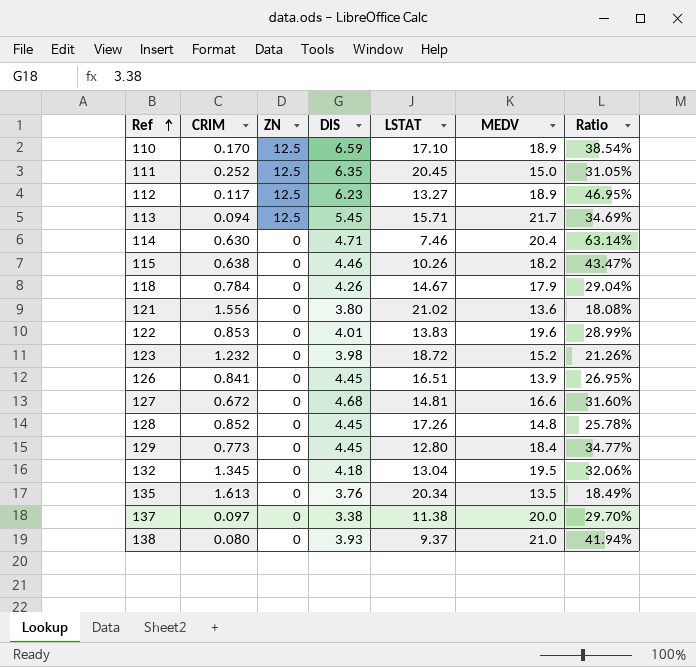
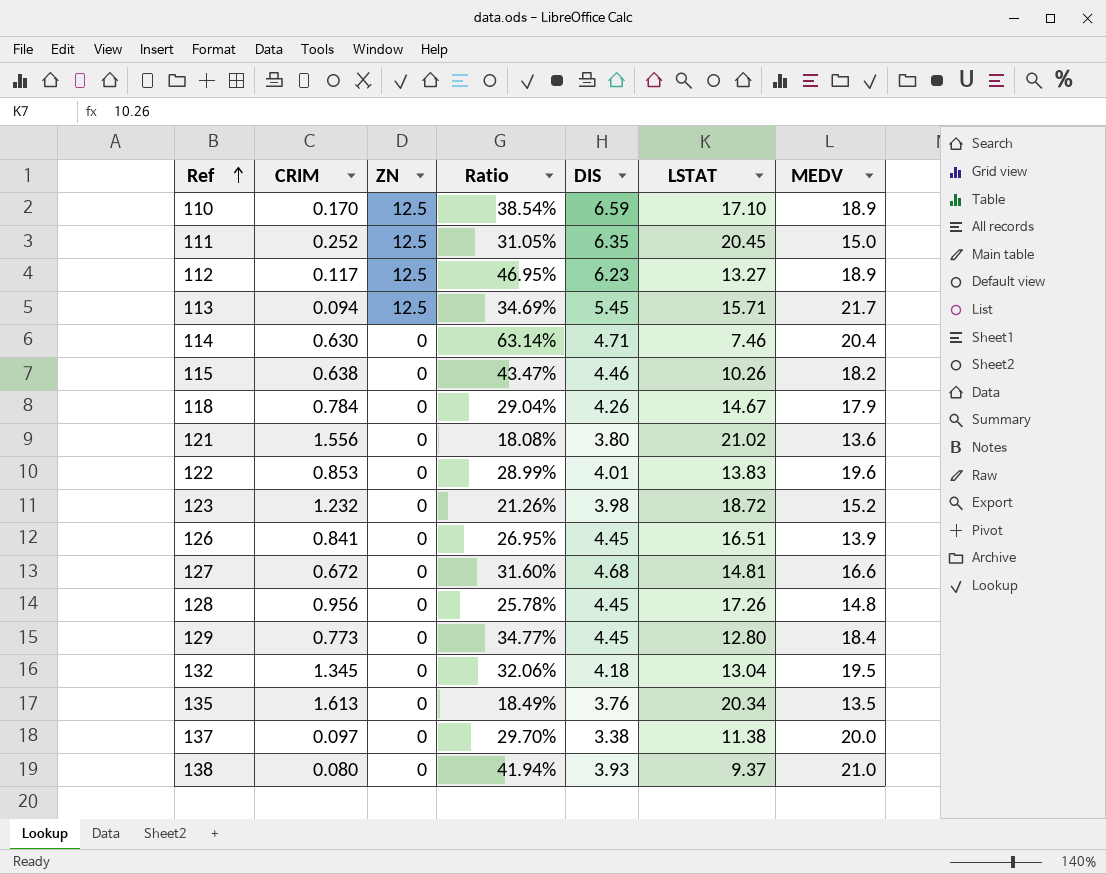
column Ratio | position: 7 -> 4
128 | CRIM: 0.852 -> 0.956

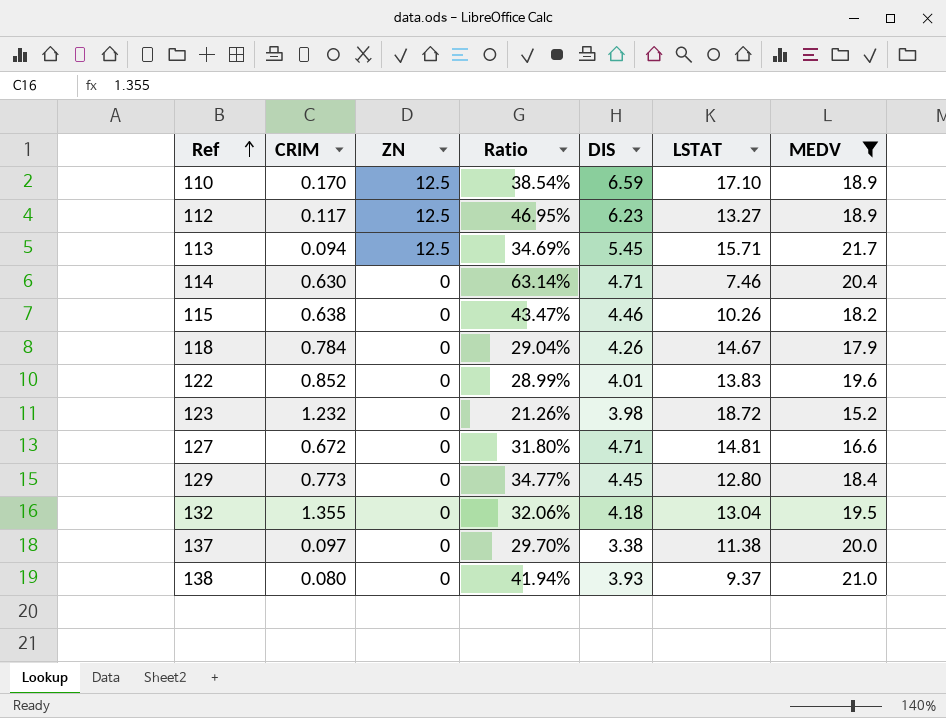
filter: none -> MEDV >= 15.2
122 | CRIM: 0.853 -> 0.852
127 | Ratio: 31.60% -> 31.80%
127 | DIS: 4.68 -> 4.71
132 | CRIM: 1.345 -> 1.355

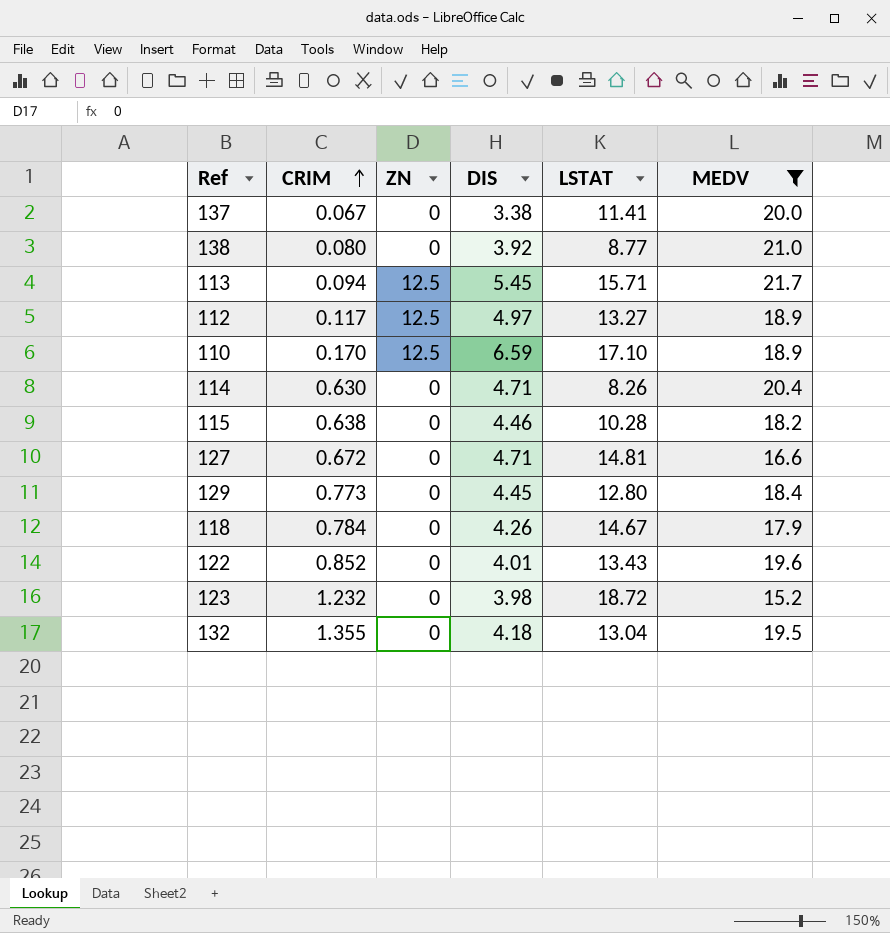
row order: Ref ascending -> CRIM ascending
column Ratio | formula: [DIS] / [LSTAT] -> none
137 | CRIM: 0.097 -> 0.067
137 | LSTAT: 11.38 -> 11.41
138 | DIS: 3.93 -> 3.92
138 | LSTAT: 9.37 -> 8.77
112 | DIS: 6.23 -> 4.97
114 | LSTAT: 7.46 -> 8.26
115 | LSTAT: 10.26 -> 10.28
122 | LSTAT: 13.83 -> 13.43

